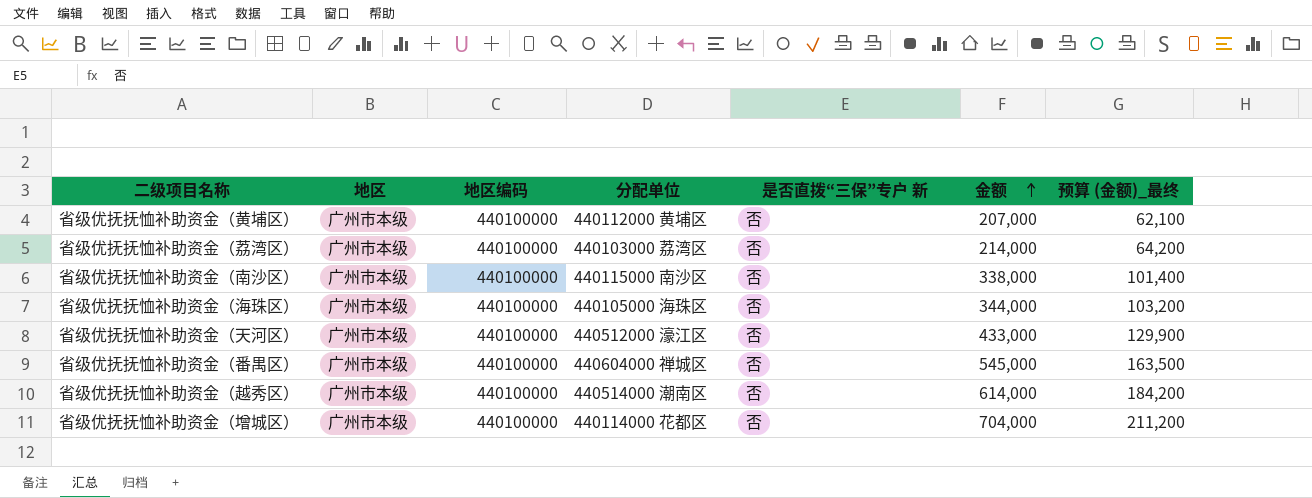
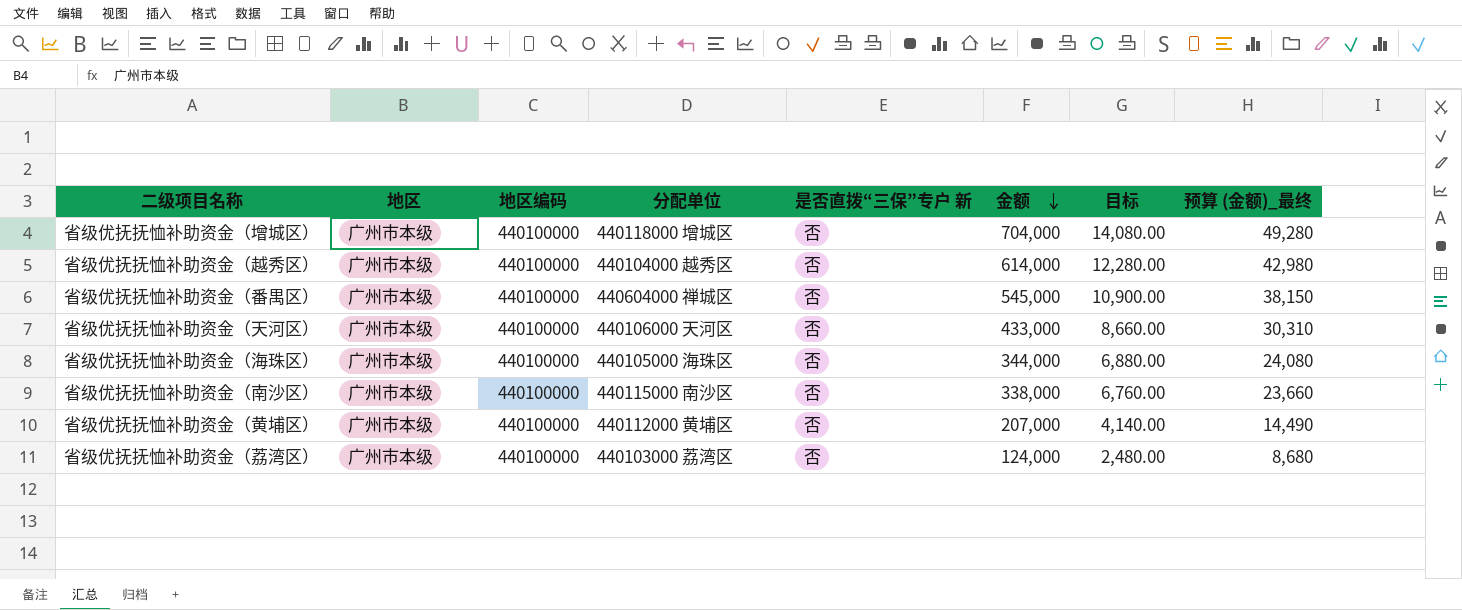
row order: 金额 ascending -> 金额 descending
column 目标 | formula: none -> [金额] * 0.02
column 预算 (金额)_最终 | formula: [金额] * 0.3 -> [金额] * 0.07
省级优抚抚恤补助资金（增城区） | 分配单位: 440114000 花都区 -> 440118000 增城区
省级优抚抚恤补助资金（越秀区） | 分配单位: 440514000 潮南区 -> 440104000 越秀区
省级优抚抚恤补助资金（天河区） | 分配单位: 440512000 濠江区 -> 440106000 天河区
省级优抚抚恤补助资金（荔湾区） | 金额: 214,000 -> 124,000

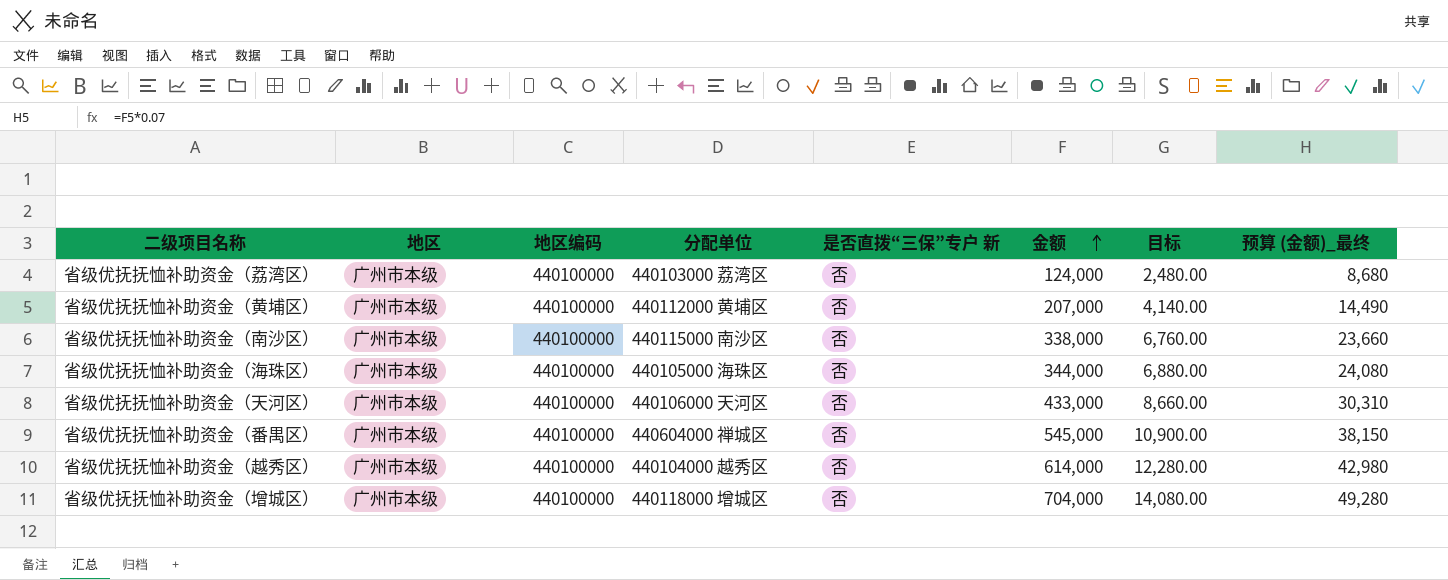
row order: 金额 descending -> 金额 ascending

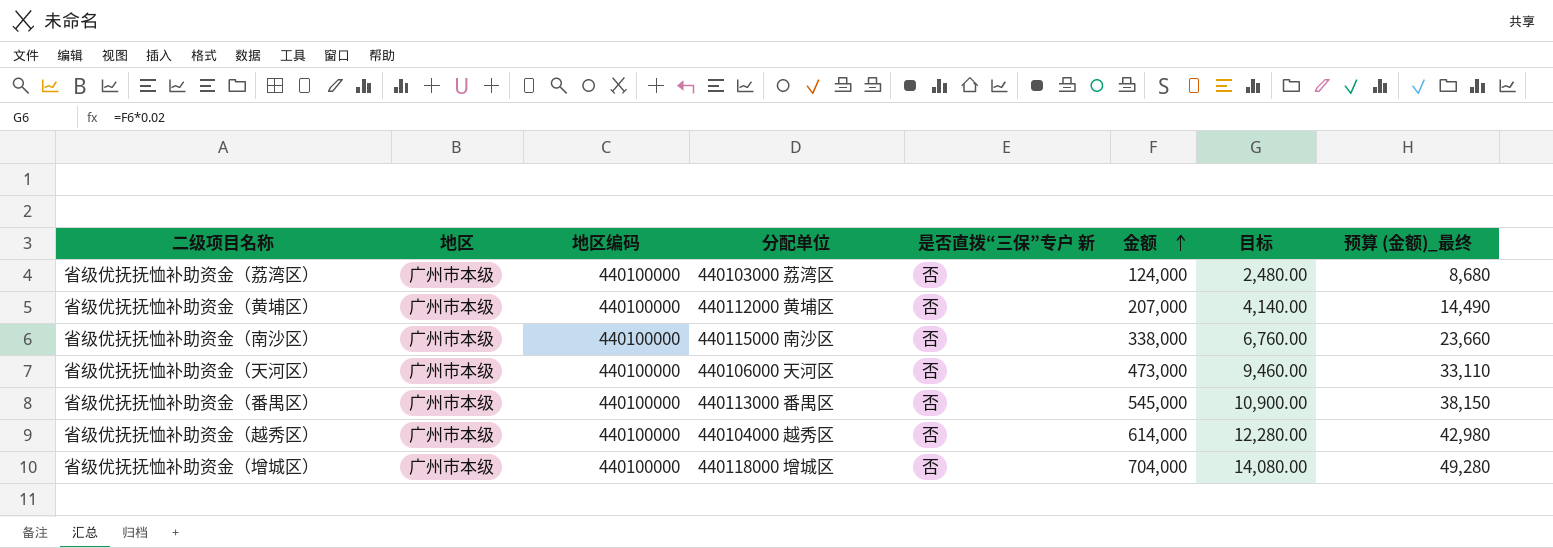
row 省级优抚抚恤补助资金（海珠区）: 广州市本级 | 440100000 | 440105000 海珠区 | 否 | 344,000 | 6,880.00 | 24,080 -> none
省级优抚抚恤补助资金（天河区） | 金额: 433,000 -> 473,000
省级优抚抚恤补助资金（天河区） | 目标: 8,660.00 -> 9,460.00
省级优抚抚恤补助资金（天河区） | 预算 (金额)_最终: 30,310 -> 33,110
省级优抚抚恤补助资金（番禺区） | 分配单位: 440604000 禅城区 -> 440113000 番禺区

